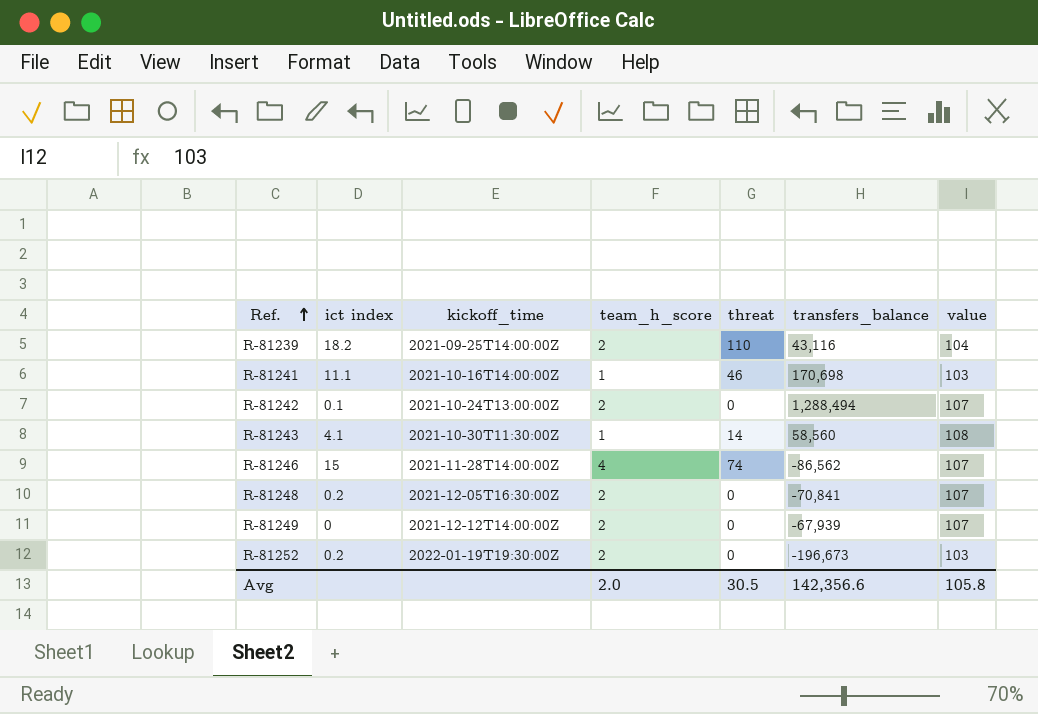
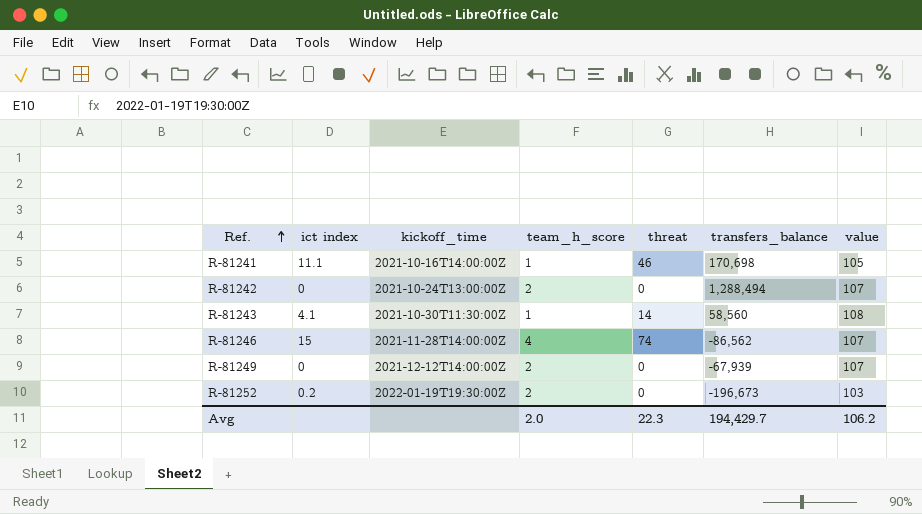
row R-81239: 18.2 | 2021-09-25T14:00:00Z | 2 | 110 | 43,116 | 104 -> none
row R-81248: 0.2 | 2021-12-05T16:30:00Z | 2 | 0 | -70,841 | 107 -> none
R-81241 | value: 103 -> 105
R-81242 | ict index: 0.1 -> 0
Avg | threat: 30.5 -> 22.3
Avg | transfers_balance: 142,356.6 -> 194,429.7
Avg | value: 105.8 -> 106.2

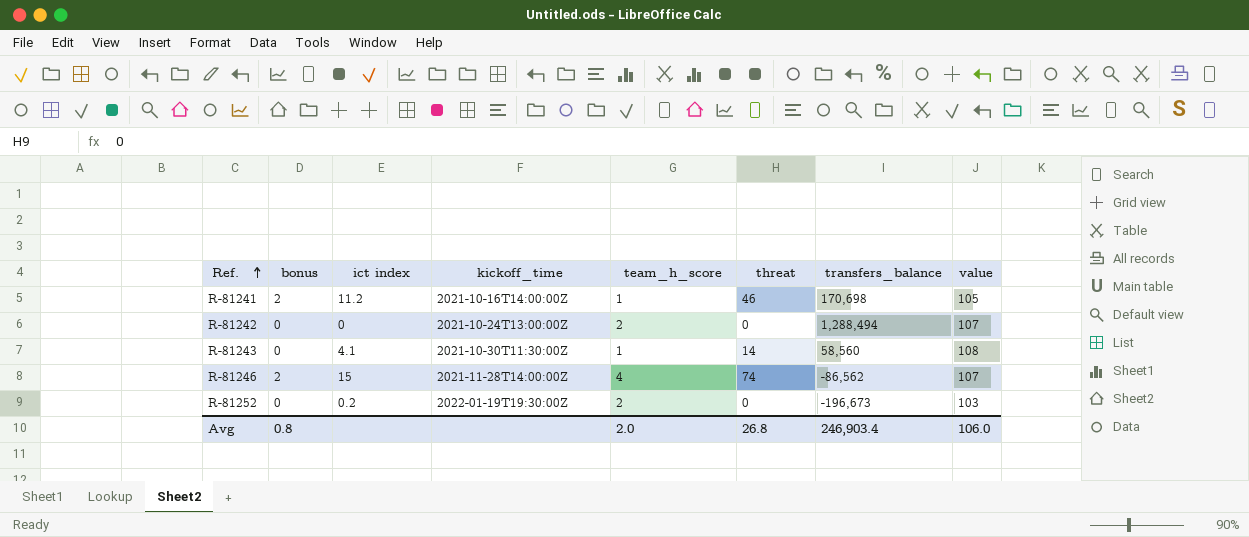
column bonus | position: none -> 2
row R-81249: 0 | 2021-12-12T14:00:00Z | 2 | 0 | -67,939 | 107 -> none
R-81241 | ict index: 11.1 -> 11.2
Avg | threat: 22.3 -> 26.8
Avg | transfers_balance: 194,429.7 -> 246,903.4
Avg | value: 106.2 -> 106.0

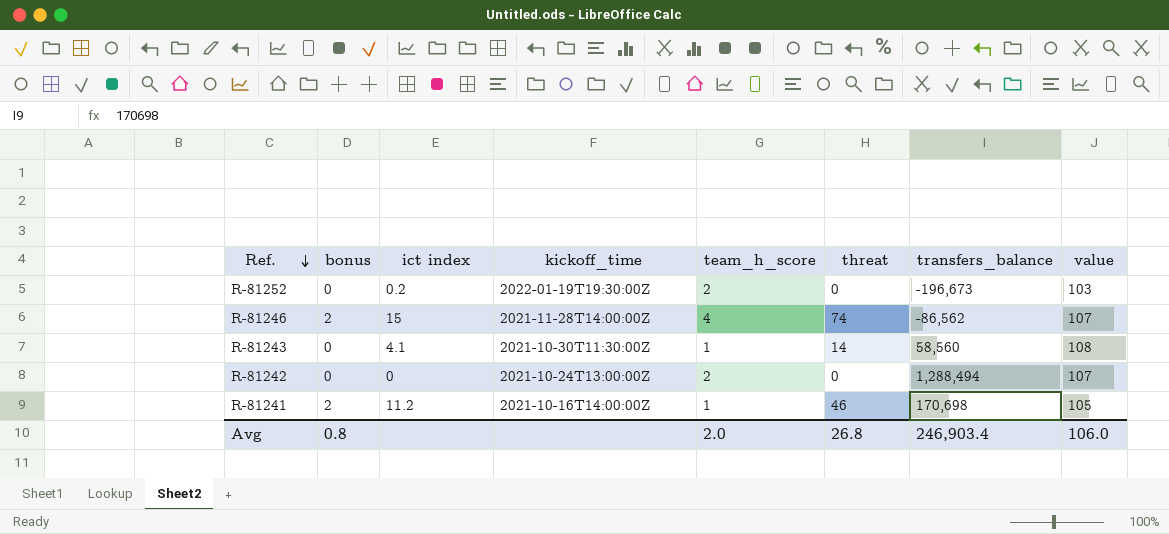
row order: Ref. ascending -> Ref. descending

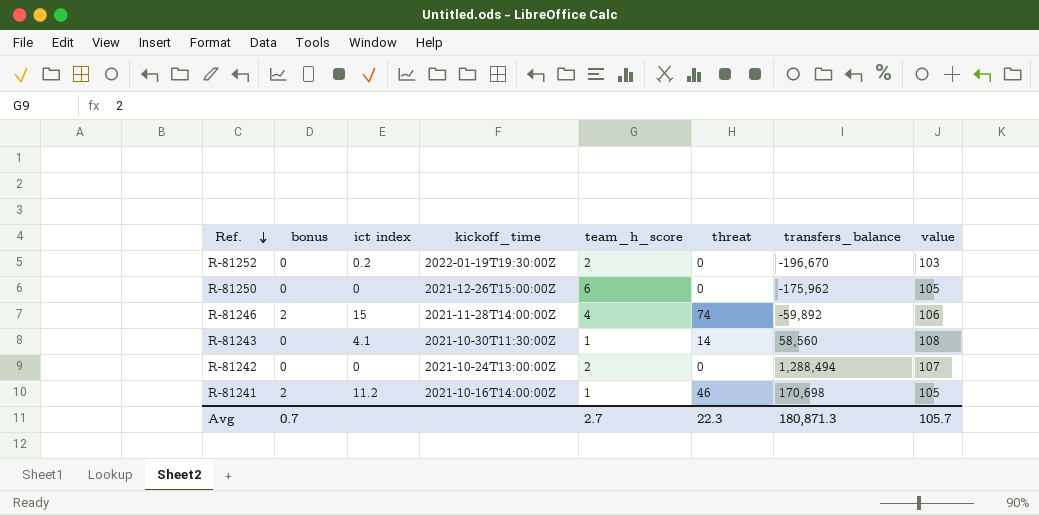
R-81252 | transfers_balance: -196,673 -> -196,670
row R-81250: none -> 0 | 0 | 2021-12-26T15:00:00Z | 6 | 0 | -175,962 | 105
R-81246 | transfers_balance: -86,562 -> -59,892
R-81246 | value: 107 -> 106
Avg | bonus: 0.8 -> 0.7
Avg | team_h_score: 2.0 -> 2.7
Avg | threat: 26.8 -> 22.3
Avg | transfers_balance: 246,903.4 -> 180,871.3
Avg | value: 106.0 -> 105.7

